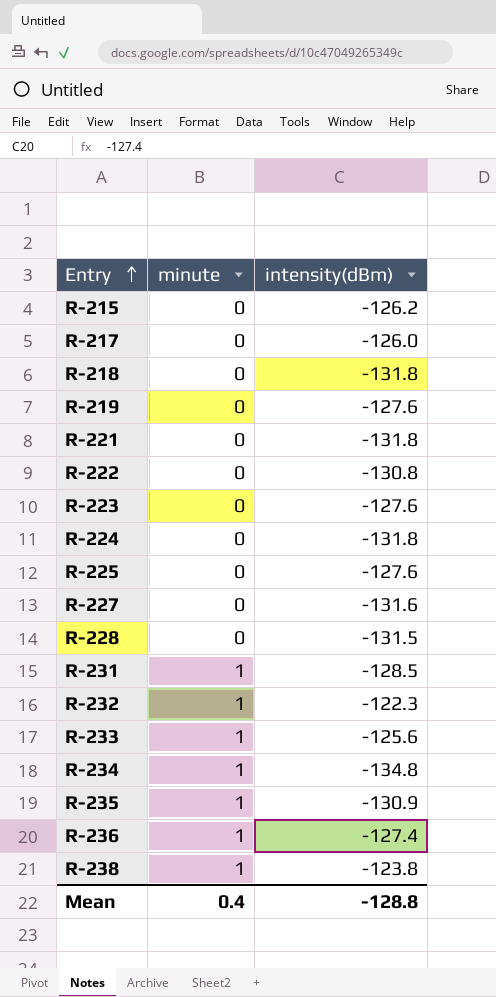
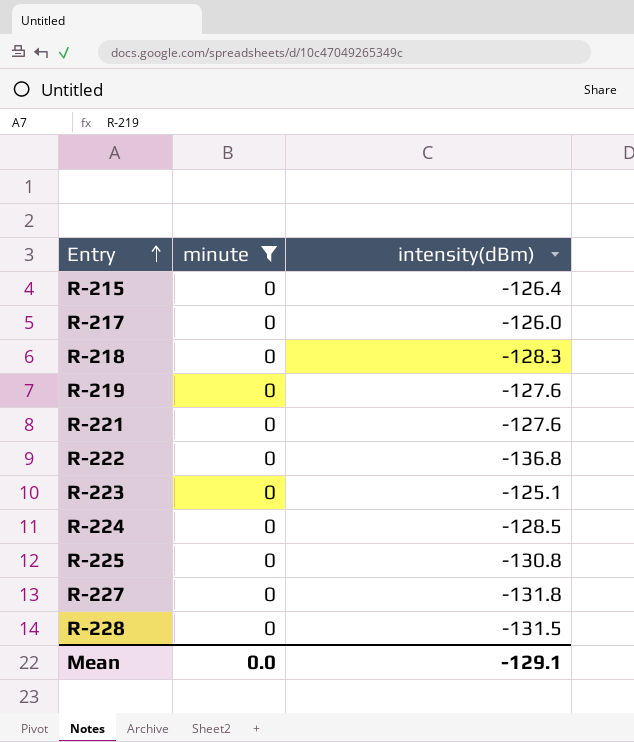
filter: none -> minute = 0
R-215 | intensity(dBm): -126.2 -> -126.4
R-218 | intensity(dBm): -131.8 -> -128.3
R-221 | intensity(dBm): -131.8 -> -127.6
R-222 | intensity(dBm): -130.8 -> -136.8
R-223 | intensity(dBm): -127.6 -> -125.1
R-224 | intensity(dBm): -131.8 -> -128.5
R-225 | intensity(dBm): -127.6 -> -130.8
R-227 | intensity(dBm): -131.6 -> -131.8
Mean | minute: 0.4 -> 0.0
Mean | intensity(dBm): -128.8 -> -129.1

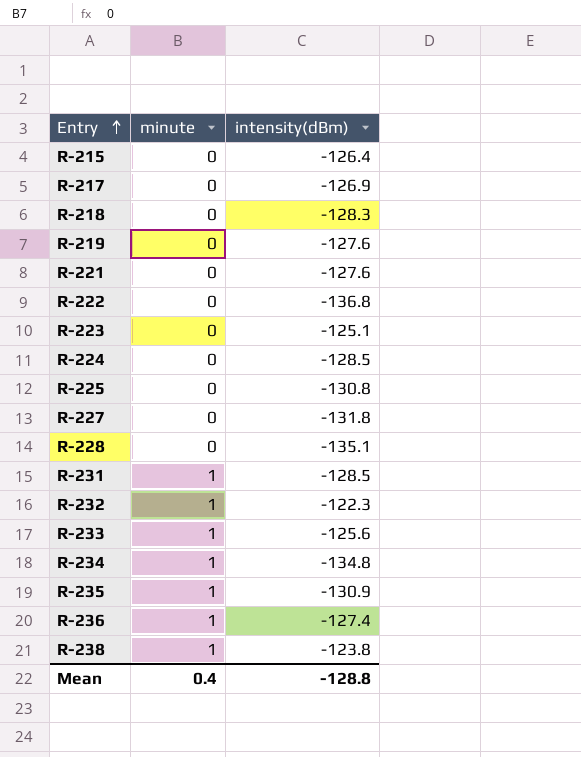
filter: minute = 0 -> none
R-217 | intensity(dBm): -126.0 -> -126.9
R-228 | intensity(dBm): -131.5 -> -135.1
Mean | minute: 0.0 -> 0.4
Mean | intensity(dBm): -129.1 -> -128.8

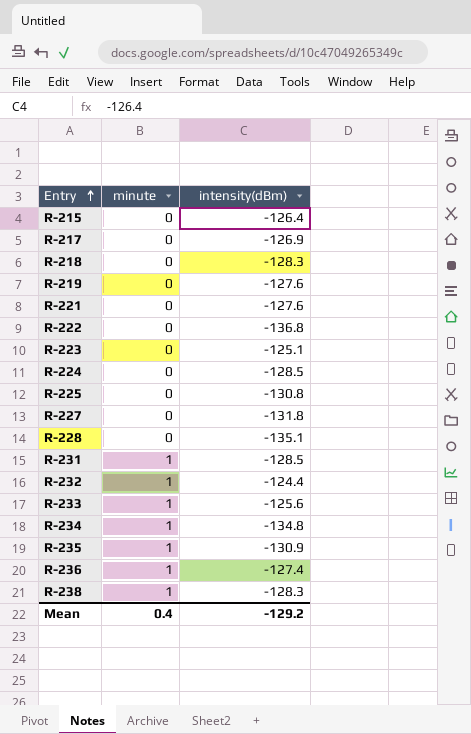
R-232 | intensity(dBm): -122.3 -> -124.4
R-238 | intensity(dBm): -123.8 -> -128.3
Mean | intensity(dBm): -128.8 -> -129.2

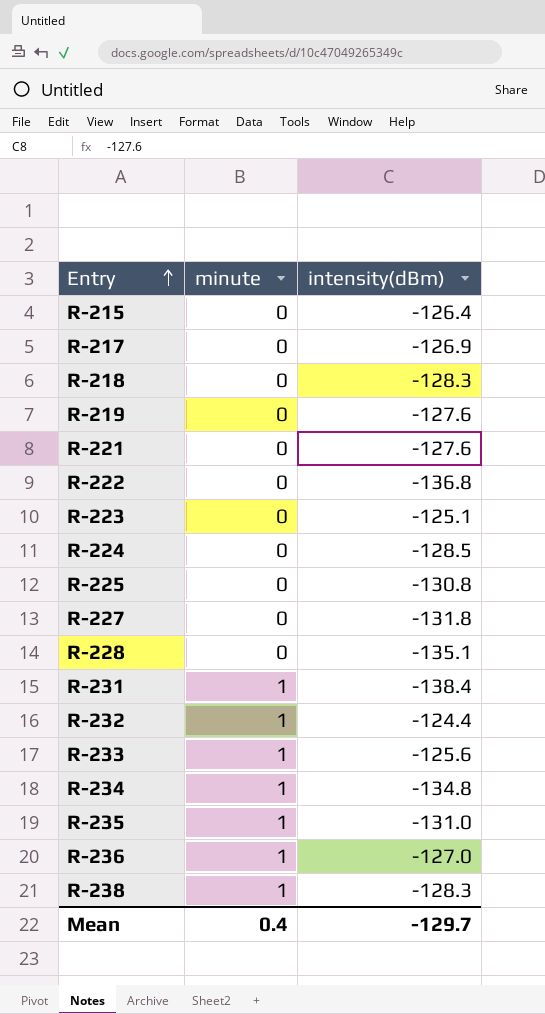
R-231 | intensity(dBm): -128.5 -> -138.4
R-235 | intensity(dBm): -130.9 -> -131.0
R-236 | intensity(dBm): -127.4 -> -127.0
Mean | intensity(dBm): -129.2 -> -129.7

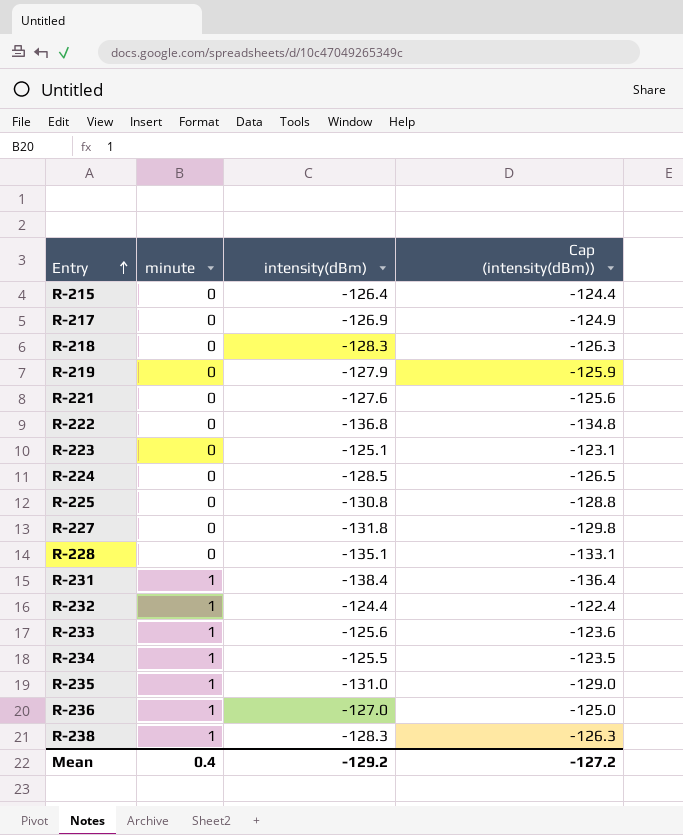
column Cap (intensity(dBm)) | formula: none -> [intensity(dBm)] + 2
R-219 | intensity(dBm): -127.6 -> -127.9
R-234 | intensity(dBm): -134.8 -> -125.5
Mean | intensity(dBm): -129.7 -> -129.2

